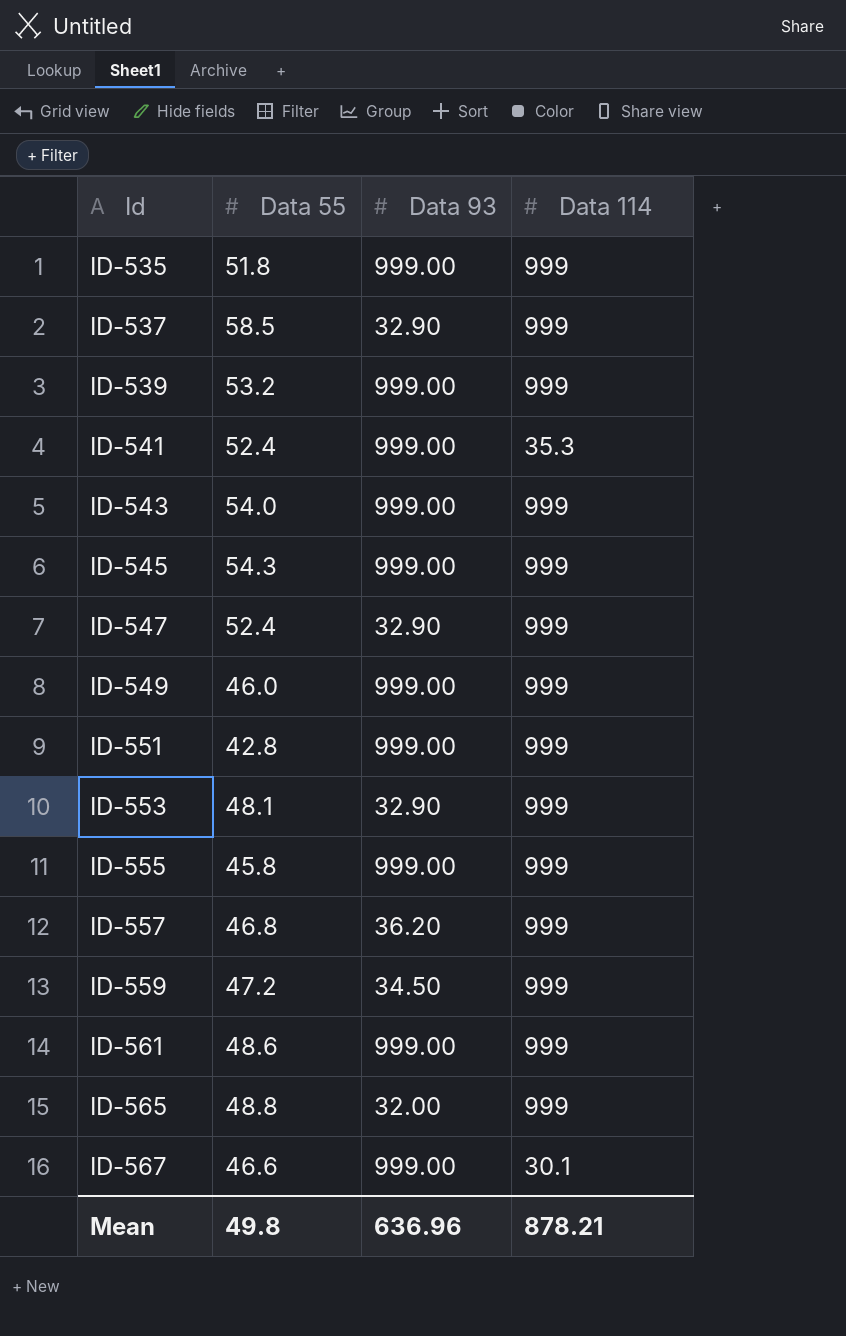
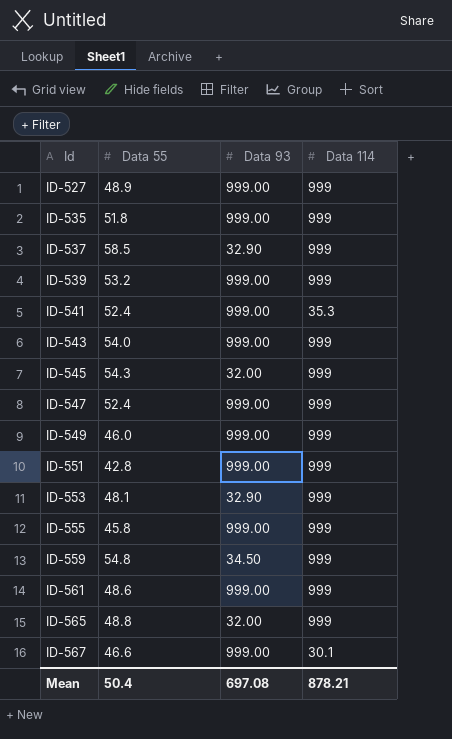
row ID-557: 46.8 | 36.20 | 999 -> none
row ID-527: none -> 48.9 | 999.00 | 999
ID-545 | Data 93: 999.00 -> 32.00
ID-547 | Data 93: 32.90 -> 999.00
ID-559 | Data 55: 47.2 -> 54.8
Mean | Data 55: 49.8 -> 50.4
Mean | Data 93: 636.96 -> 697.08

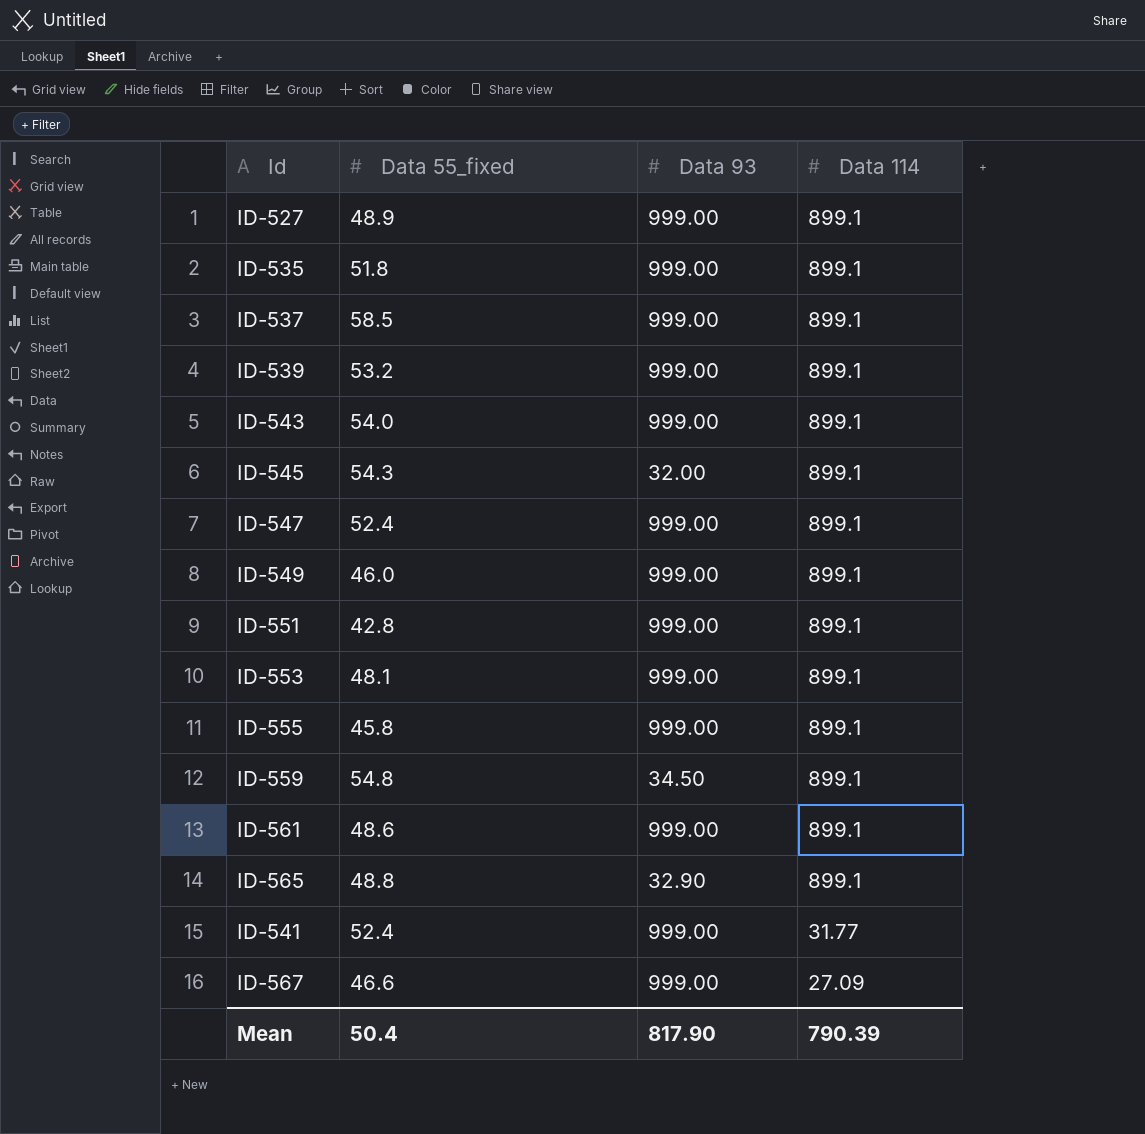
row order: Id ascending -> Data 114 descending
column name: Data 55 -> Data 55_fixed
ID-527 | Data 114: 999 -> 899.1
ID-535 | Data 114: 999 -> 899.1
ID-537 | Data 93: 32.90 -> 999.00
ID-537 | Data 114: 999 -> 899.1
ID-539 | Data 114: 999 -> 899.1
ID-543 | Data 114: 999 -> 899.1
ID-545 | Data 114: 999 -> 899.1
ID-547 | Data 114: 999 -> 899.1
ID-549 | Data 114: 999 -> 899.1
ID-551 | Data 114: 999 -> 899.1
ID-553 | Data 93: 32.90 -> 999.00
ID-553 | Data 114: 999 -> 899.1
ID-555 | Data 114: 999 -> 899.1
ID-559 | Data 114: 999 -> 899.1
ID-561 | Data 114: 999 -> 899.1
ID-565 | Data 93: 32.00 -> 32.90
ID-565 | Data 114: 999 -> 899.1
ID-541 | Data 114: 35.3 -> 31.77
ID-567 | Data 114: 30.1 -> 27.09
Mean | Data 93: 697.08 -> 817.90
Mean | Data 114: 878.21 -> 790.39

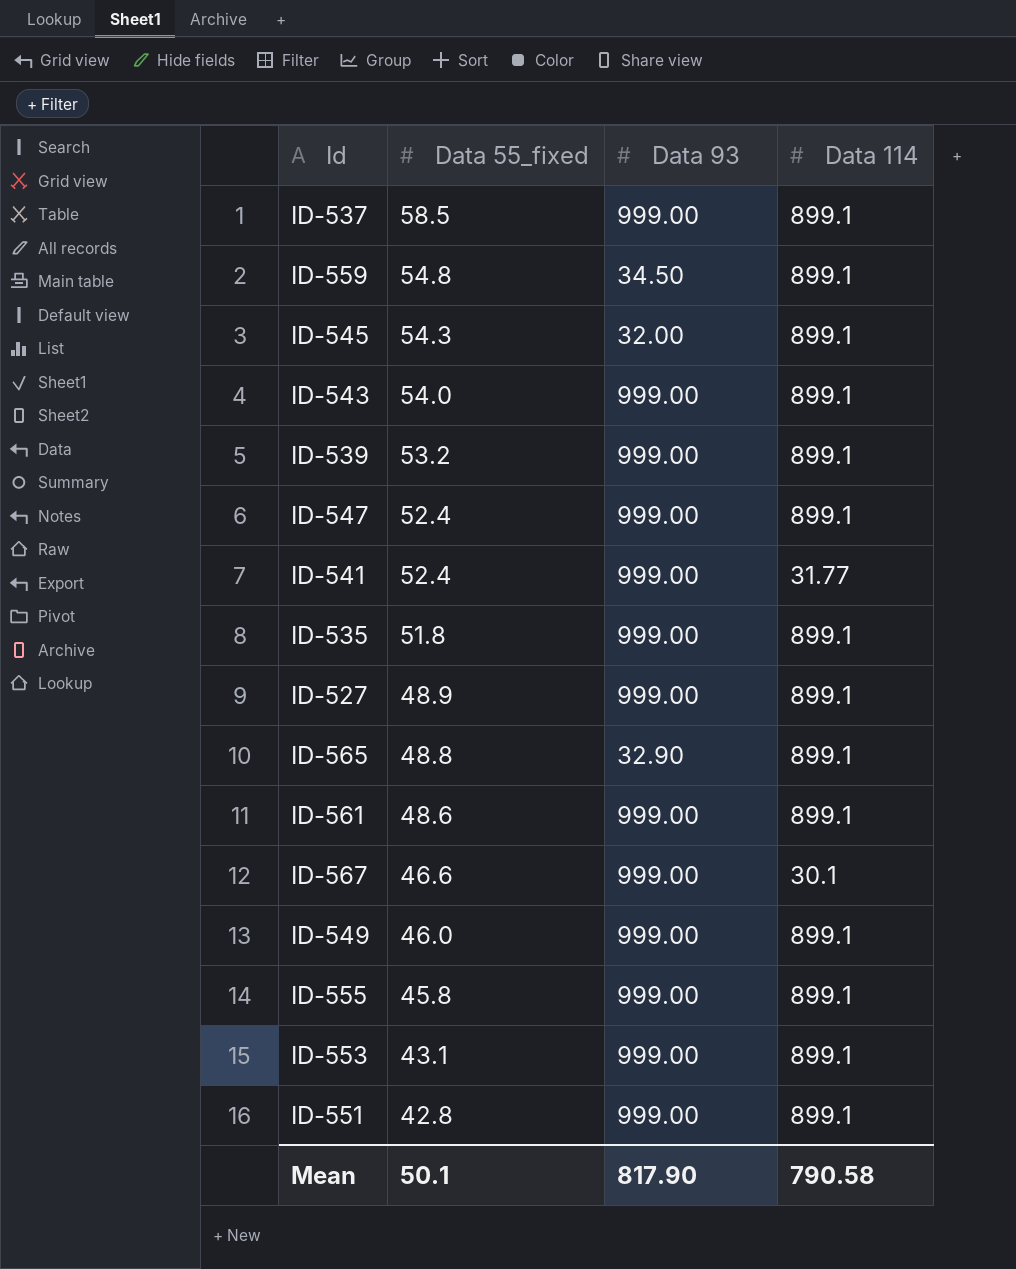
row order: Data 114 descending -> Data 55_fixed descending
ID-567 | Data 114: 27.09 -> 30.1
ID-553 | Data 55_fixed: 48.1 -> 43.1
Mean | Data 55_fixed: 50.4 -> 50.1
Mean | Data 114: 790.39 -> 790.58

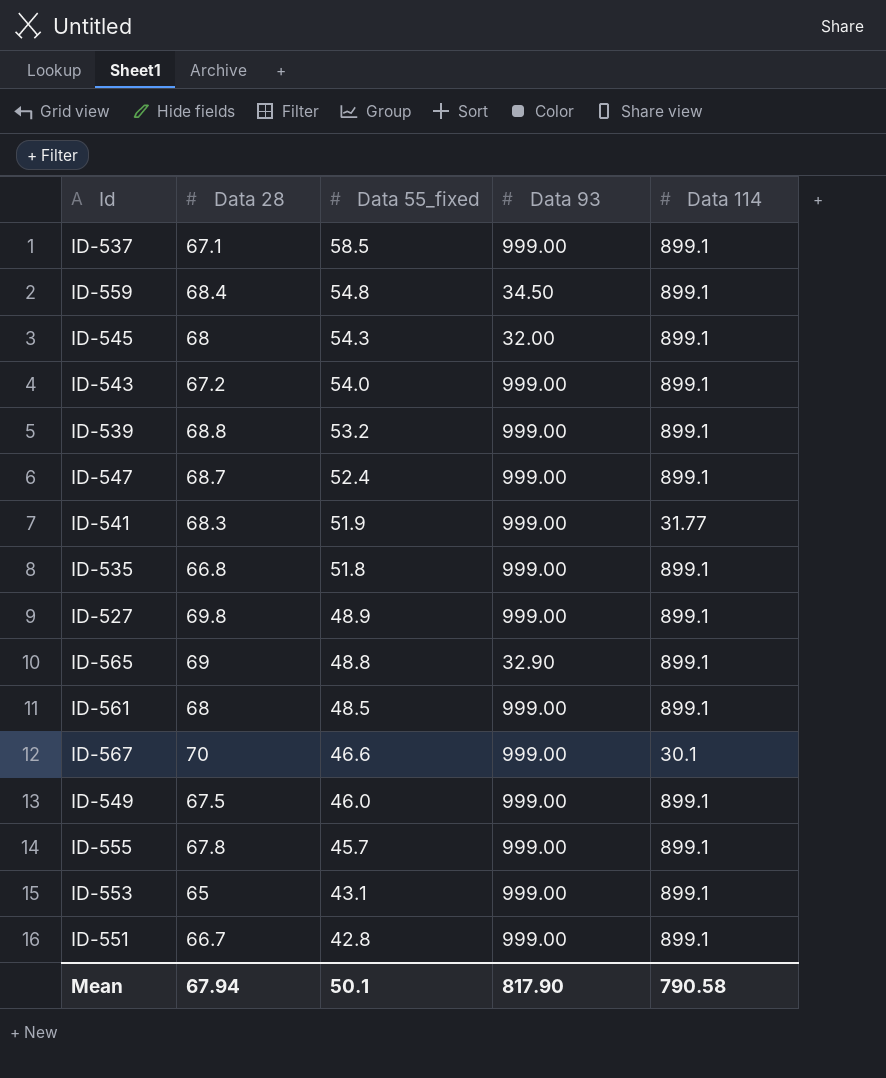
column Data 28 | position: none -> 2
ID-541 | Data 55_fixed: 52.4 -> 51.9
ID-561 | Data 55_fixed: 48.6 -> 48.5
ID-555 | Data 55_fixed: 45.8 -> 45.7

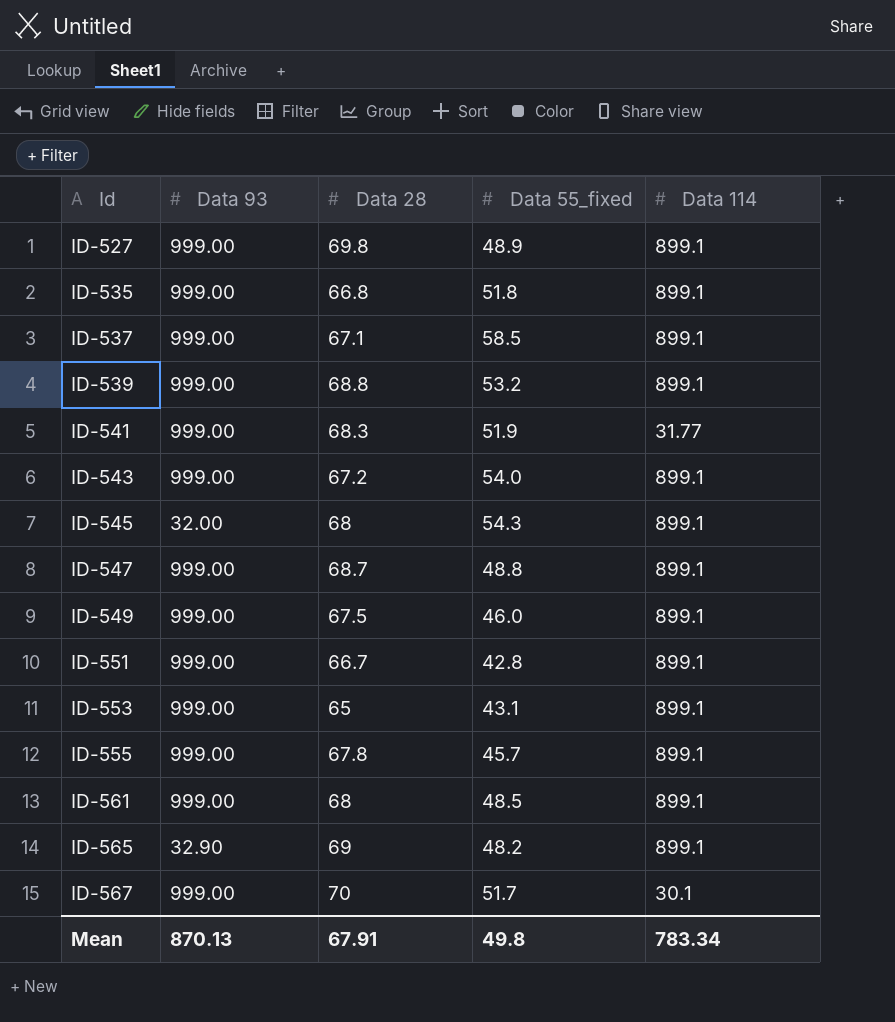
row order: Data 55_fixed descending -> Id ascending
column Data 93 | position: 4 -> 2
row ID-559: 68.4 | 54.8 | 34.50 | 899.1 -> none
ID-547 | Data 55_fixed: 52.4 -> 48.8
ID-565 | Data 55_fixed: 48.8 -> 48.2
ID-567 | Data 55_fixed: 46.6 -> 51.7
Mean | Data 93: 817.90 -> 870.13
Mean | Data 28: 67.94 -> 67.91
Mean | Data 55_fixed: 50.1 -> 49.8
Mean | Data 114: 790.58 -> 783.34

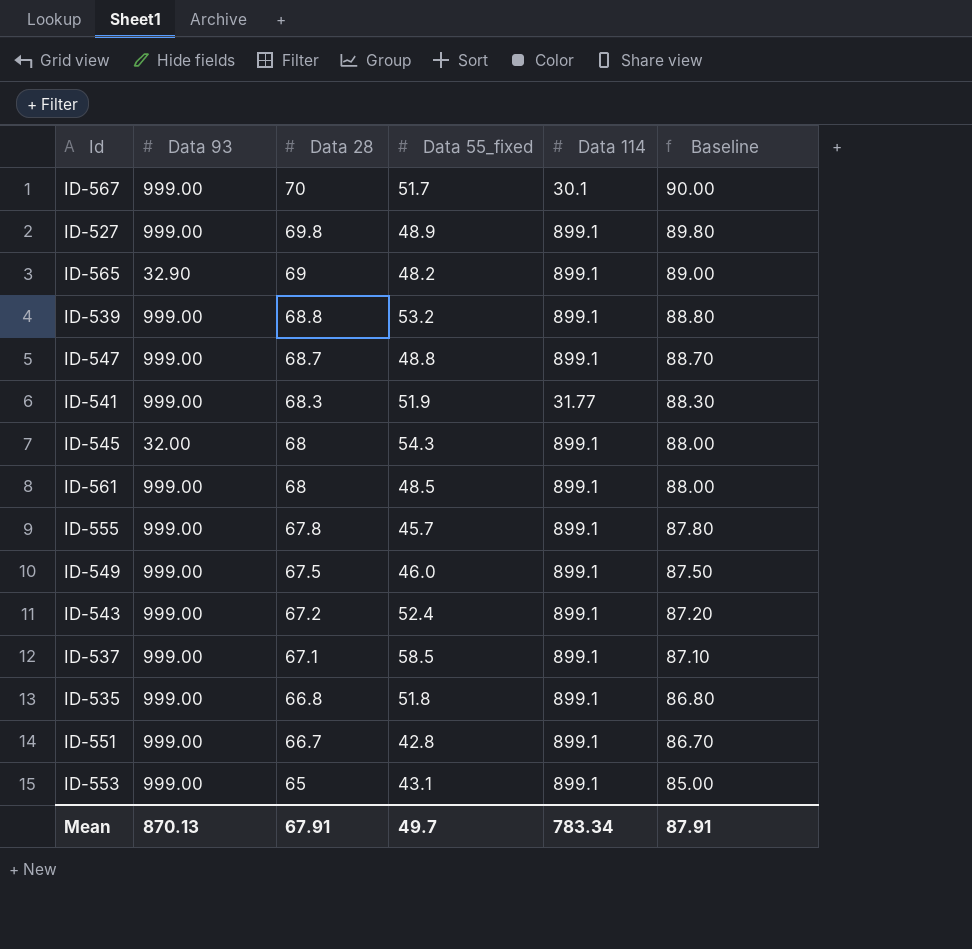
row order: Id ascending -> Data 28 descending
column Baseline | formula: none -> [Data 28] + 20
ID-543 | Data 55_fixed: 54.0 -> 52.4
Mean | Data 55_fixed: 49.8 -> 49.7

